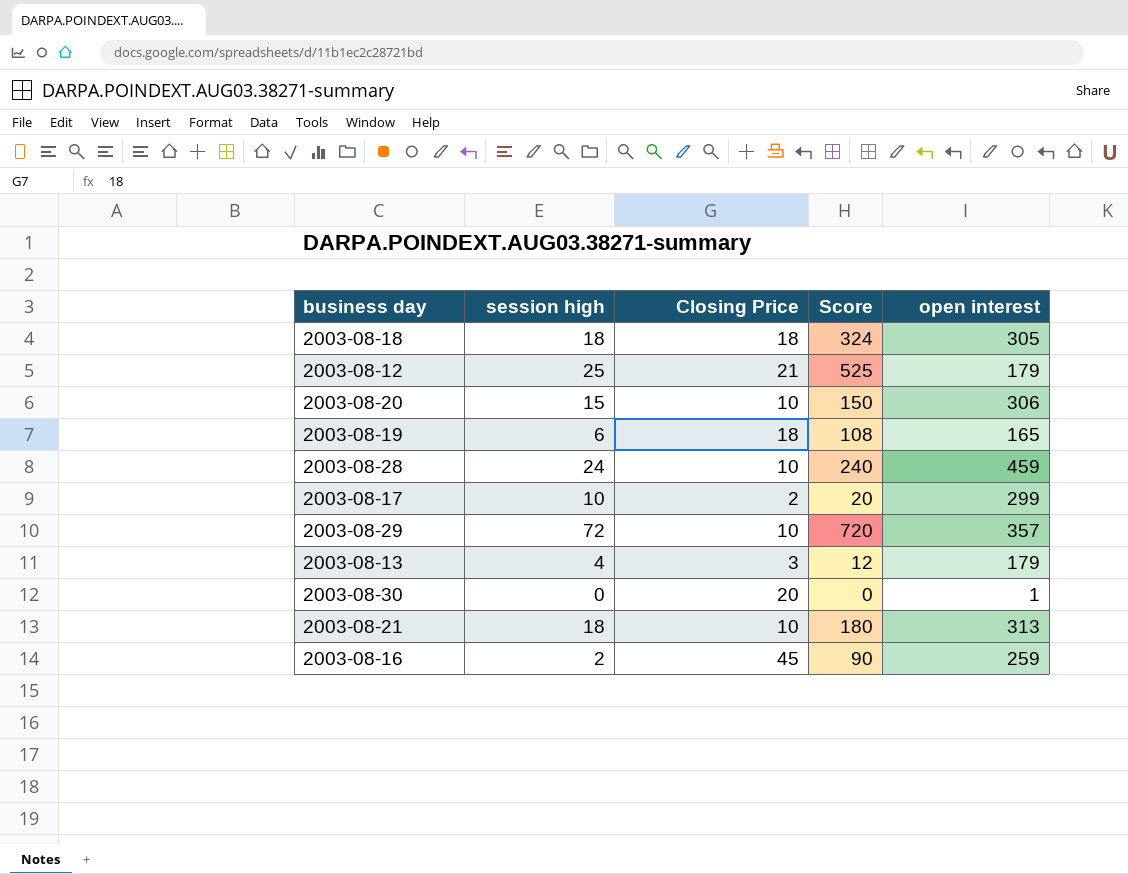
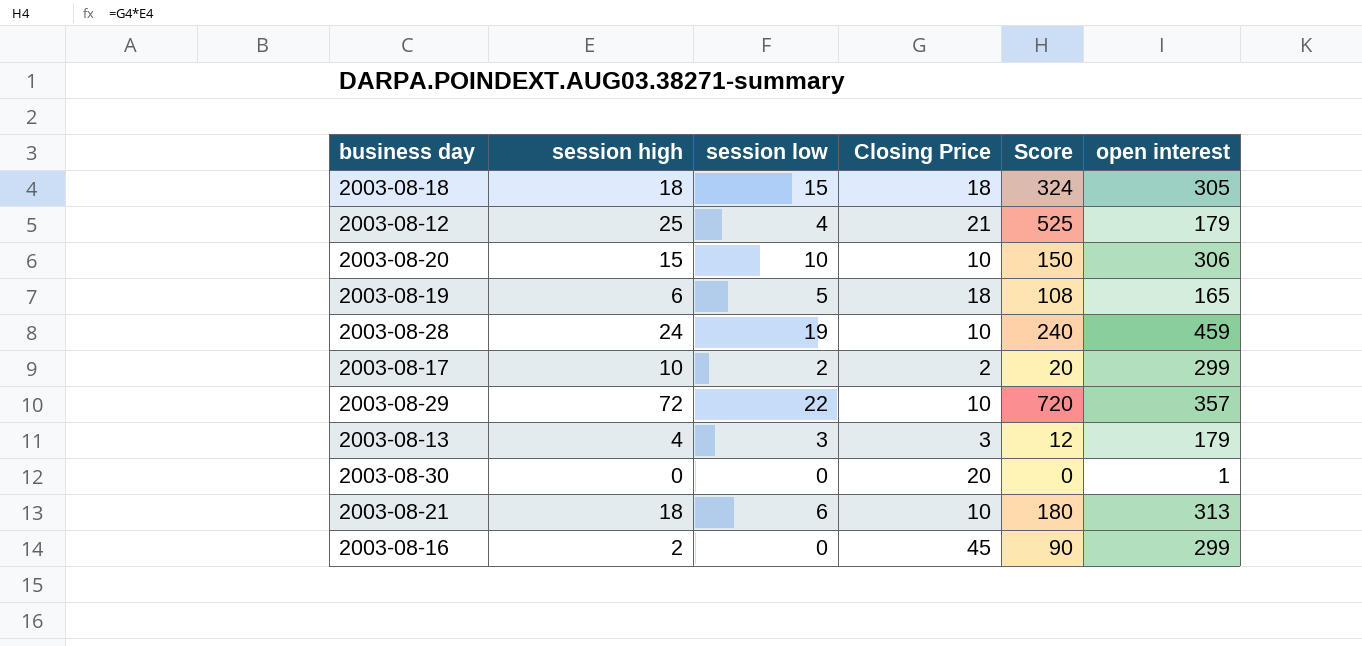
column session low | position: none -> 3
2003-08-16 | open interest: 259 -> 299

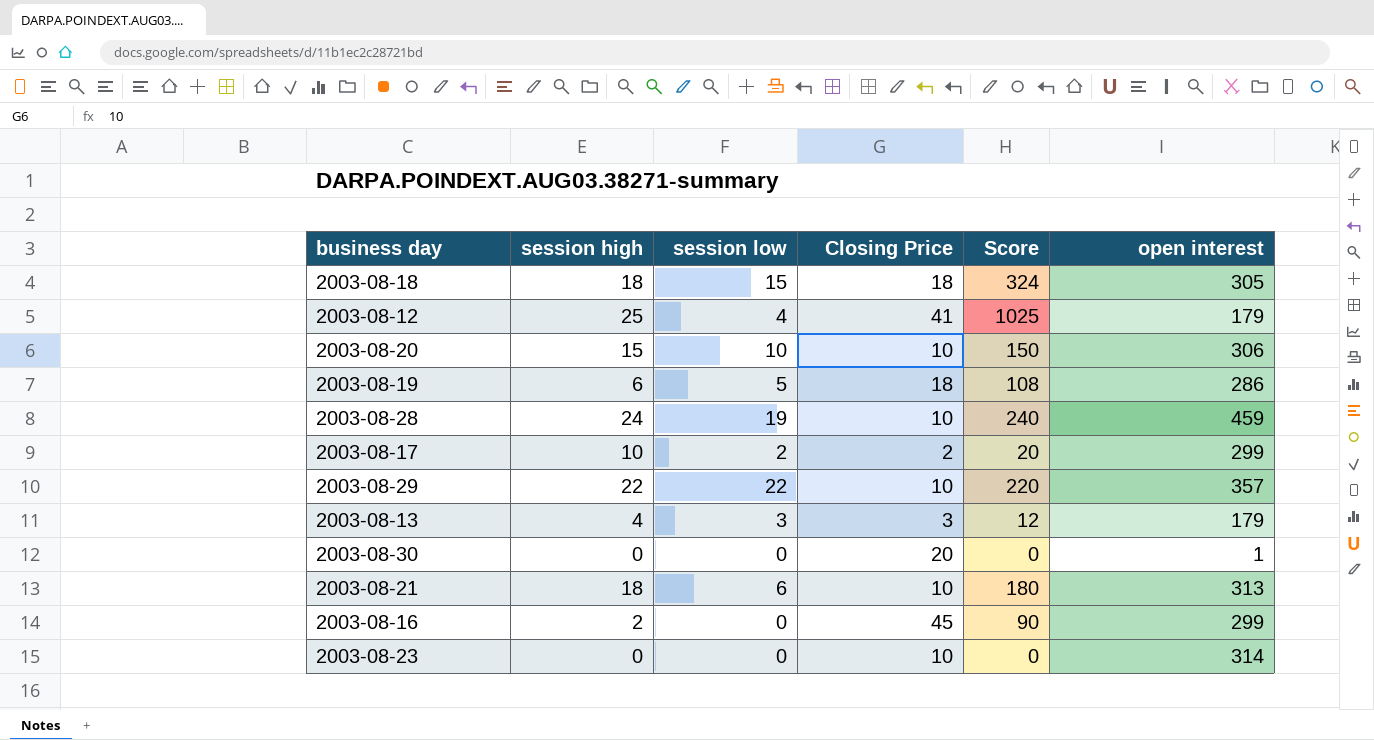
2003-08-12 | Closing Price: 21 -> 41
2003-08-12 | Score: 525 -> 1025
2003-08-19 | open interest: 165 -> 286
2003-08-29 | session high: 72 -> 22
2003-08-29 | Score: 720 -> 220
row 2003-08-23: none -> 0 | 0 | 10 | 0 | 314

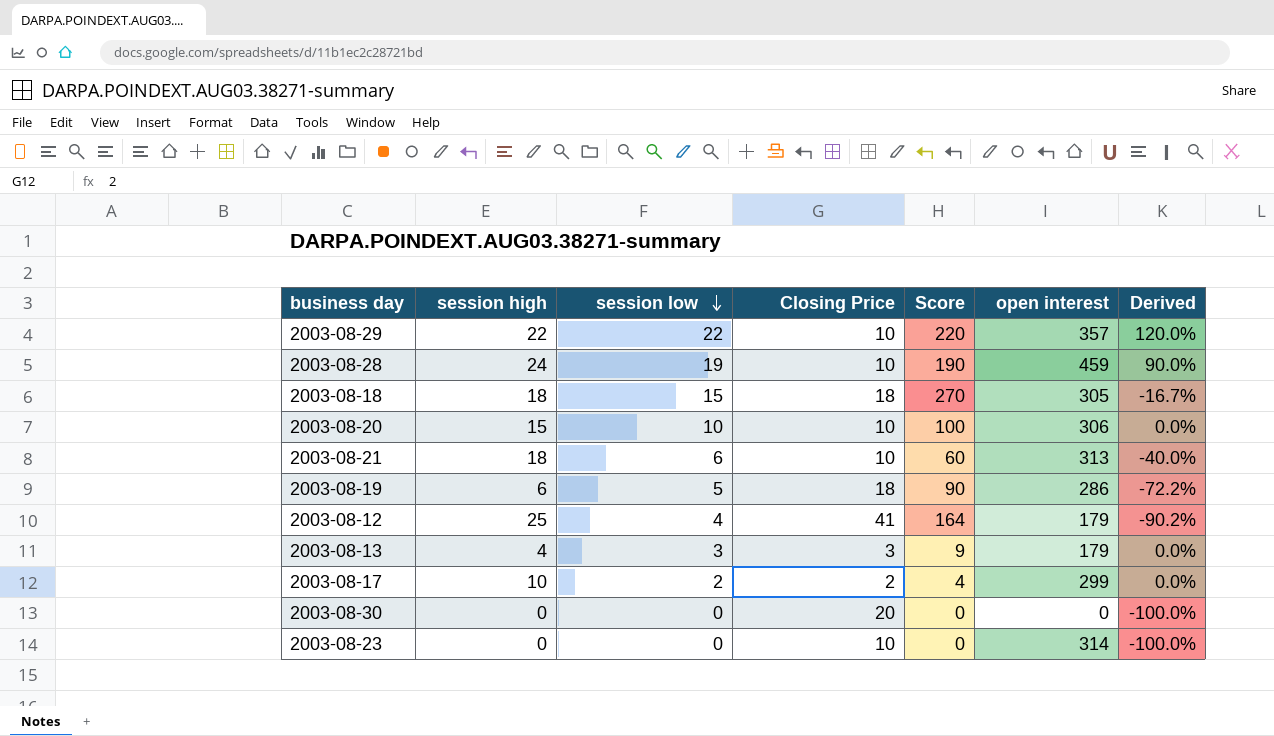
row order: none -> session low descending
column Score | formula: [session high] * [Closing Price] -> [session low] * [Closing Price]
column Derived | formula: none -> ([session low] - [Closing Price]) / [Closing Price]
row 2003-08-16: 2 | 0 | 45 | 90 | 299 -> none
2003-08-30 | open interest: 1 -> 0

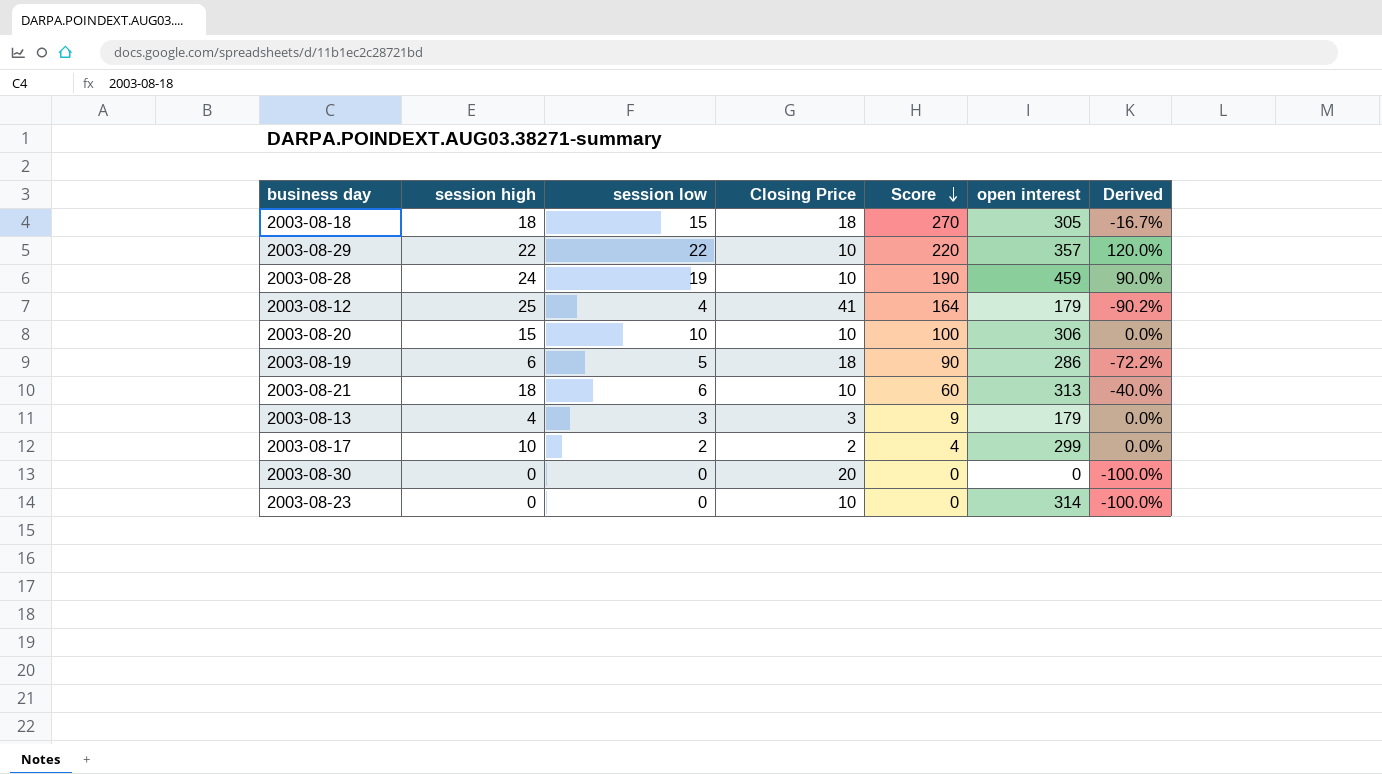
row order: session low descending -> Score descending

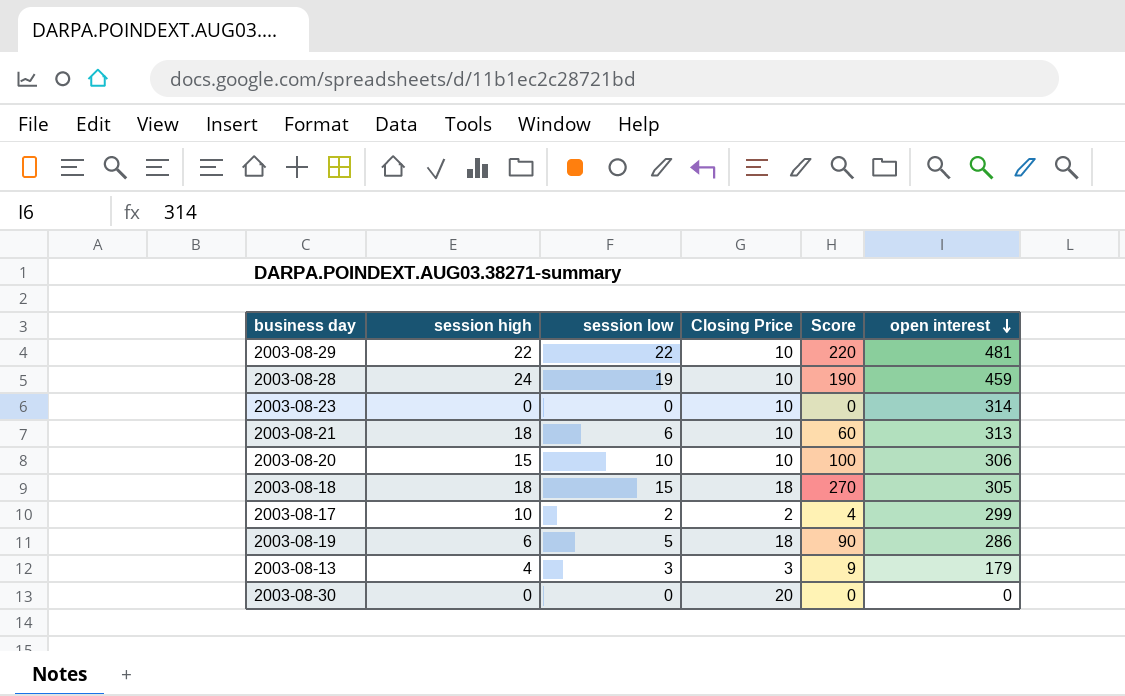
row order: Score descending -> open interest descending
column Derived | formula: ([session low] - [Closing Price]) / [Closing Price] -> none
row 2003-08-12: 25 | 4 | 41 | 164 | 179 | -90.2% -> none
2003-08-29 | open interest: 357 -> 481

